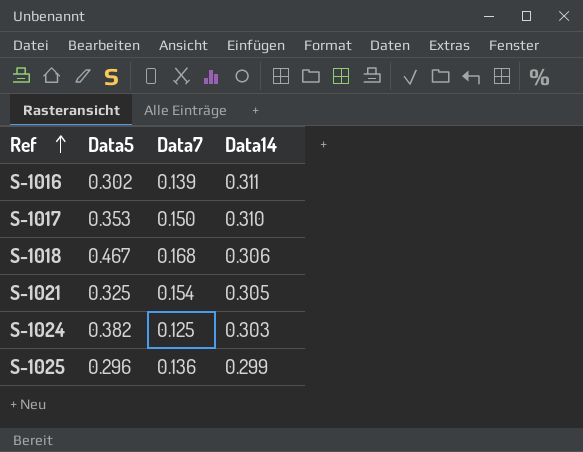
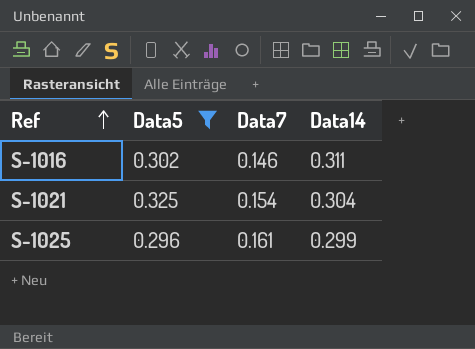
filter: none -> Data5 <= 0.325
S-1016 | Data7: 0.139 -> 0.146
S-1021 | Data14: 0.305 -> 0.304
S-1025 | Data7: 0.136 -> 0.161

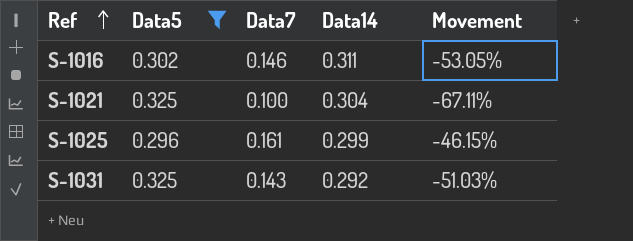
column Movement | formula: none -> ([Data7] - [Data14]) / [Data14]
S-1021 | Data7: 0.154 -> 0.100
row S-1031: none -> 0.325 | 0.143 | 0.292 | -51.03%

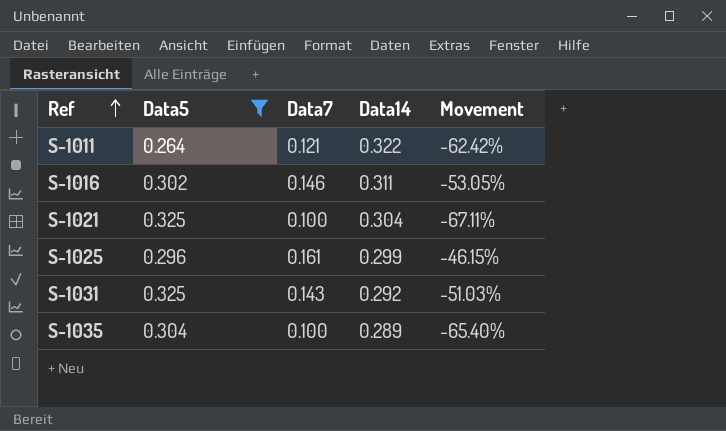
row S-1011: none -> 0.264 | 0.121 | 0.322 | -62.42%
row S-1035: none -> 0.304 | 0.100 | 0.289 | -65.40%

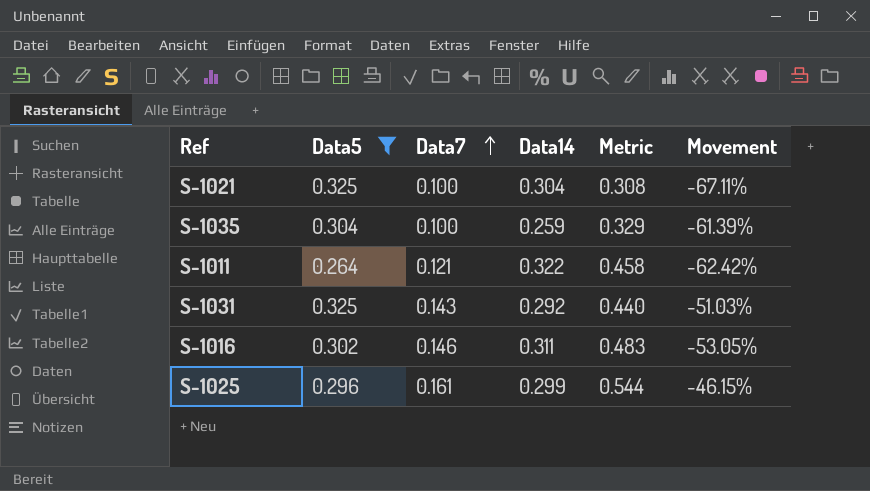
row order: Ref ascending -> Data7 ascending
column Metric | formula: none -> [Data7] / [Data5]
S-1035 | Data14: 0.289 -> 0.259
S-1035 | Movement: -65.40% -> -61.39%

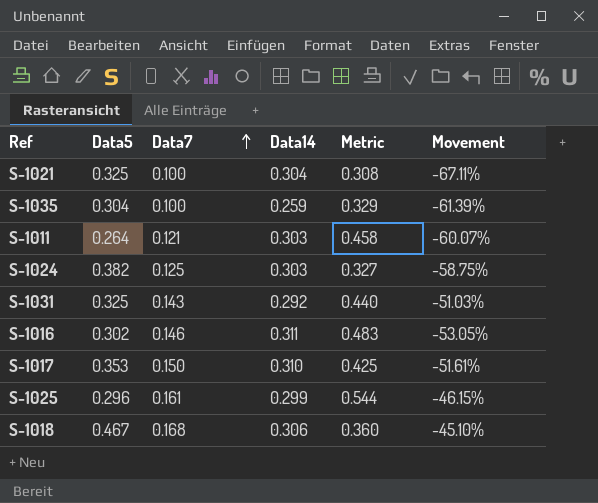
filter: Data5 <= 0.325 -> none
S-1011 | Data14: 0.322 -> 0.303
S-1011 | Movement: -62.42% -> -60.07%

